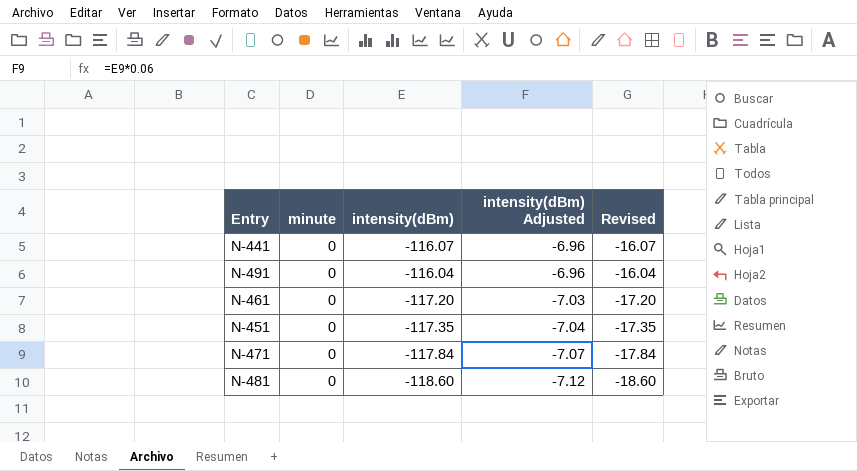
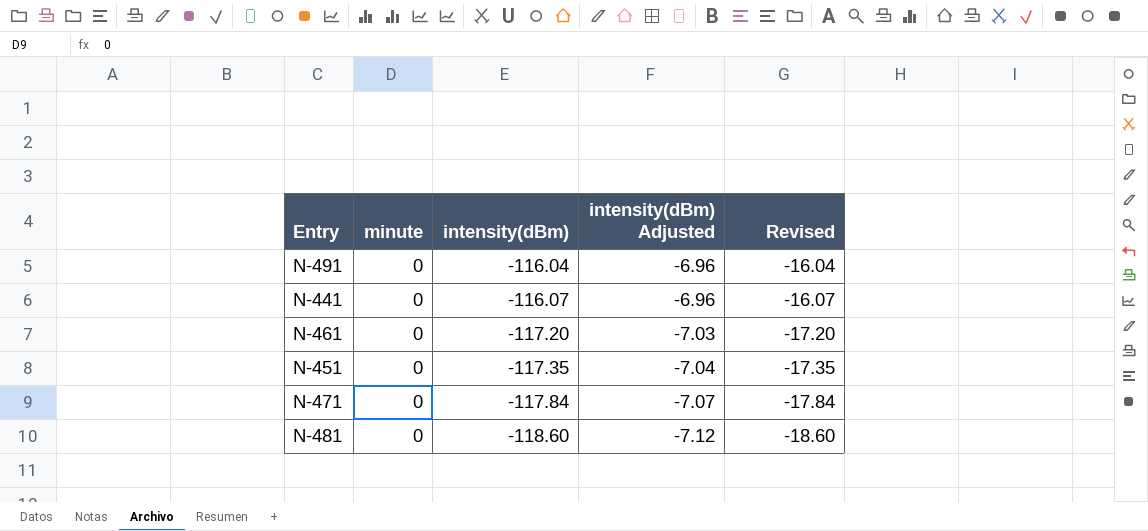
row order: intensity(dBm) Adjusted descending -> intensity(dBm) descending

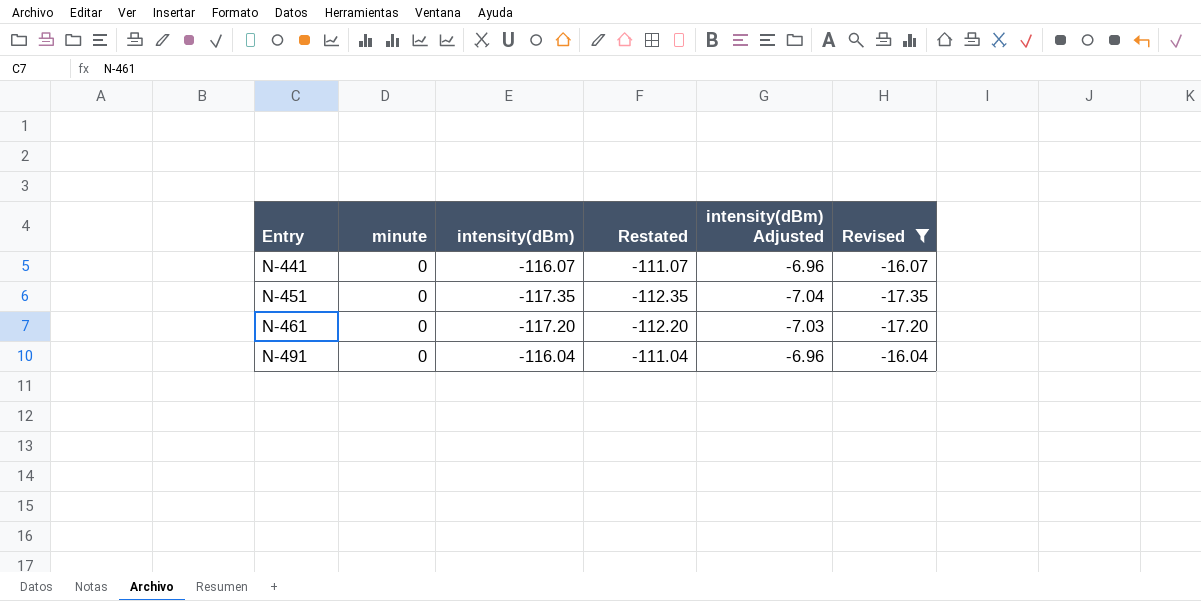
filter: none -> Revised >= -17.35
row order: intensity(dBm) descending -> Entry ascending
column Restated | formula: none -> [intensity(dBm)] + 5

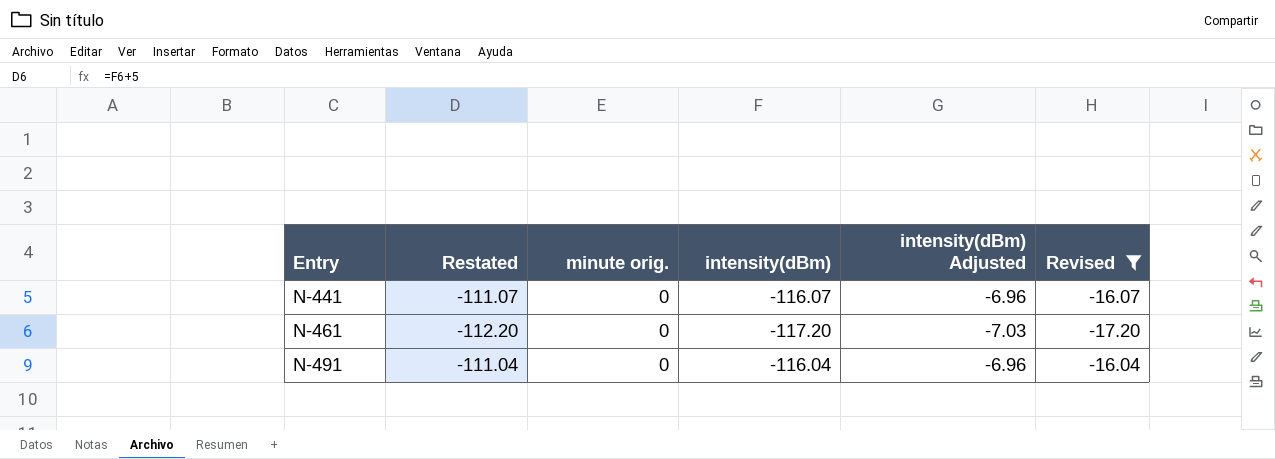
column Restated | position: 4 -> 2
column name: minute -> minute orig.
row N-451: 0 | -117.35 | -112.35 | -7.04 | -17.35 -> none

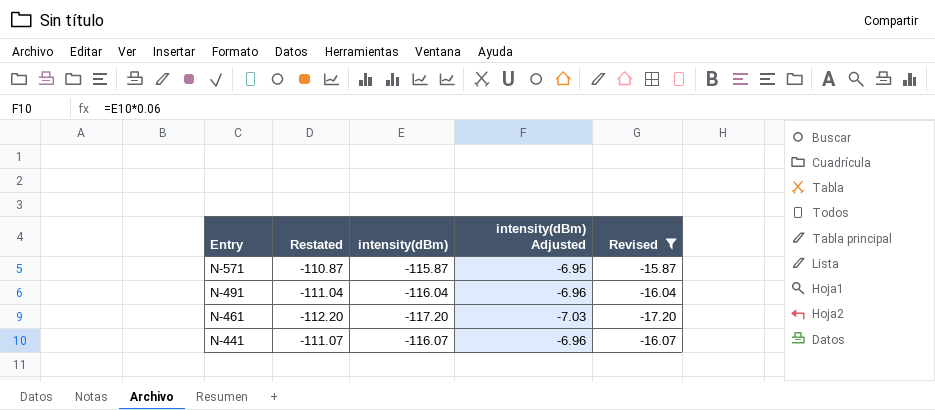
row order: Entry ascending -> Entry descending
column minute orig. | position: 3 -> none
row N-571: none -> -110.87 | -115.87 | -6.95 | -15.87

